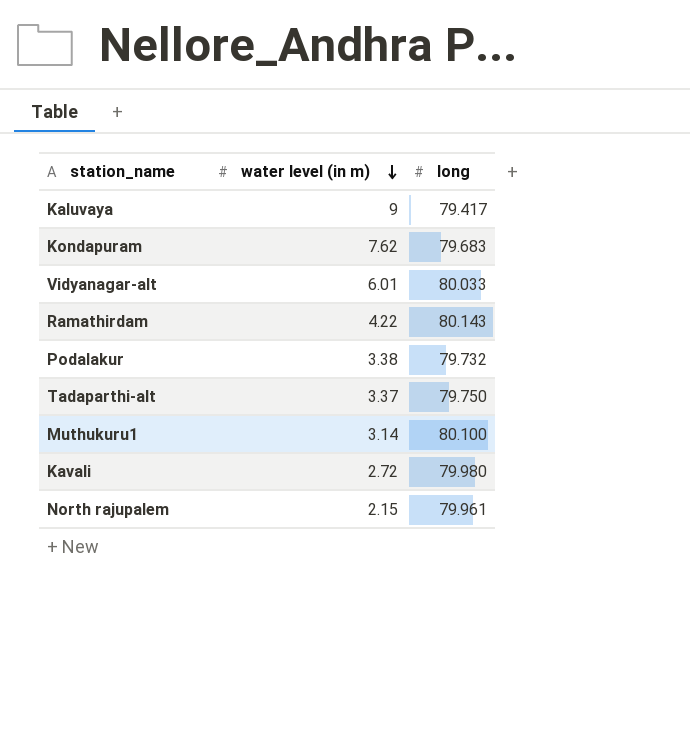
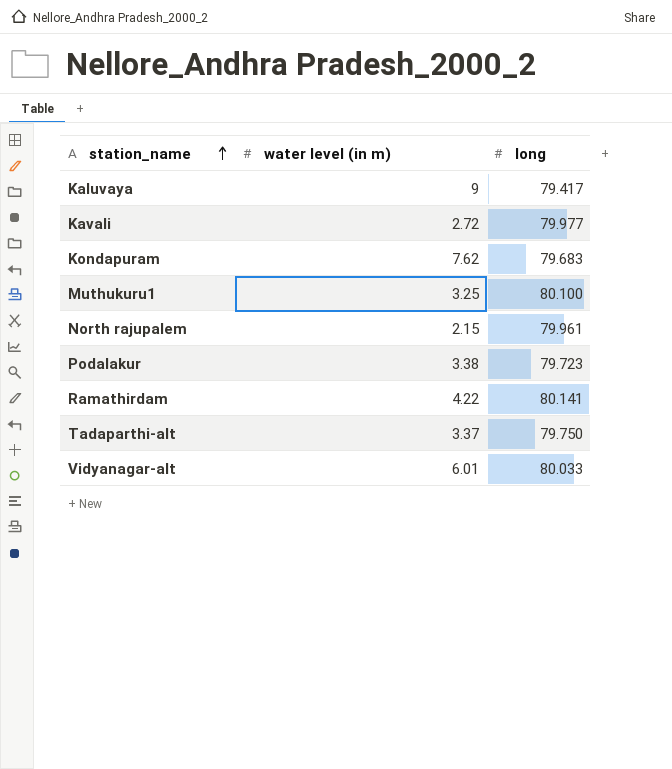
row order: water level (in m) descending -> station_name ascending
Kavali | long: 79.980 -> 79.977
Muthukuru1 | water level (in m): 3.14 -> 3.25
Podalakur | long: 79.732 -> 79.723
Ramathirdam | long: 80.143 -> 80.141

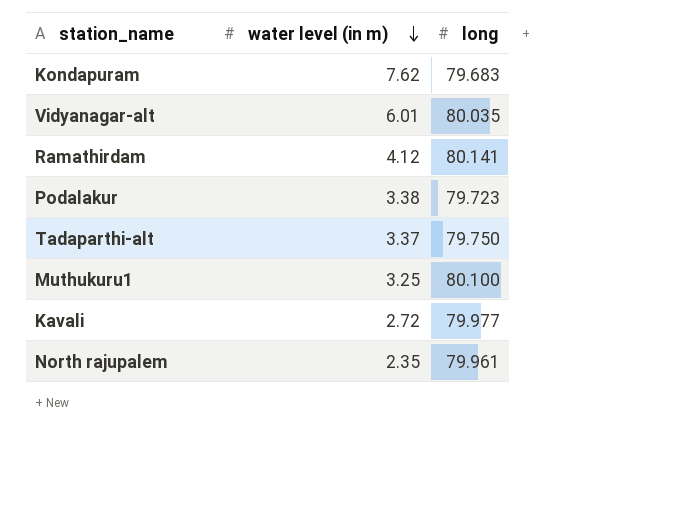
row order: station_name ascending -> water level (in m) descending
row Kaluvaya: 9 | 79.417 -> none
Vidyanagar-alt | long: 80.033 -> 80.035
Ramathirdam | water level (in m): 4.22 -> 4.12
North rajupalem | water level (in m): 2.15 -> 2.35

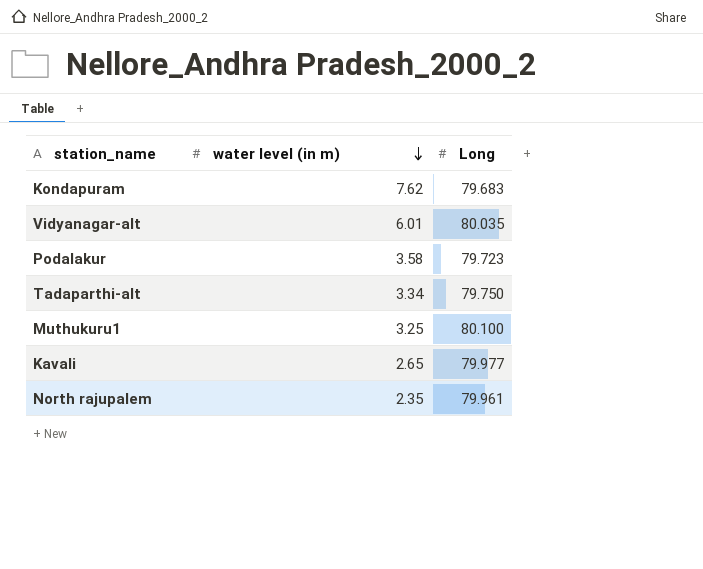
column name: long -> Long
row Ramathirdam: 4.12 | 80.141 -> none
Podalakur | water level (in m): 3.38 -> 3.58
Tadaparthi-alt | water level (in m): 3.37 -> 3.34
Kavali | water level (in m): 2.72 -> 2.65

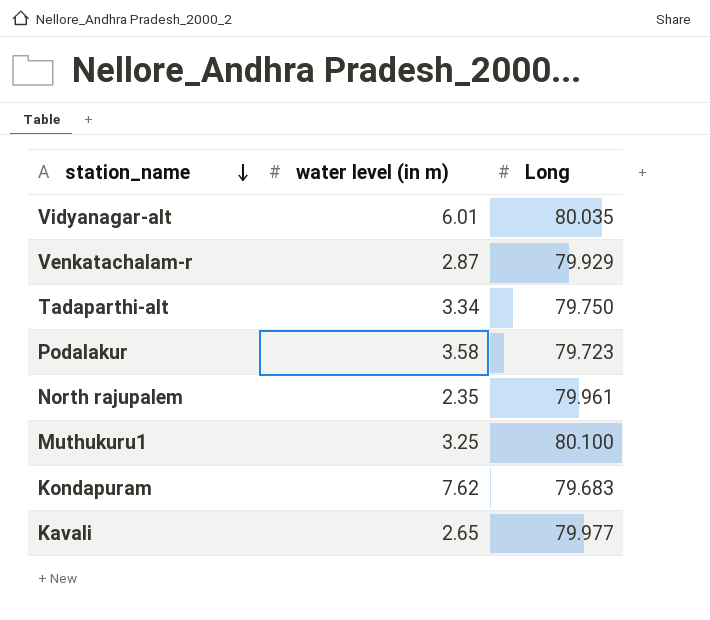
row order: water level (in m) descending -> station_name descending
row Venkatachalam-r: none -> 2.87 | 79.929

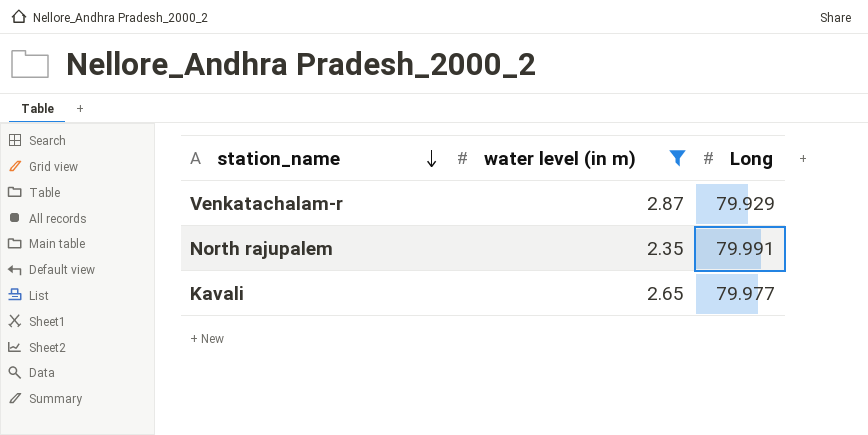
filter: none -> water level (in m) <= 2.87
North rajupalem | Long: 79.961 -> 79.991

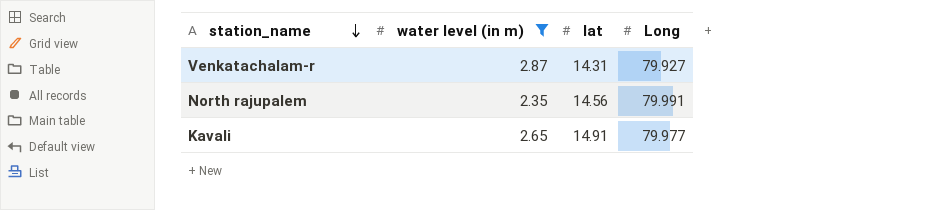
column lat | position: none -> 3
Venkatachalam-r | Long: 79.929 -> 79.927

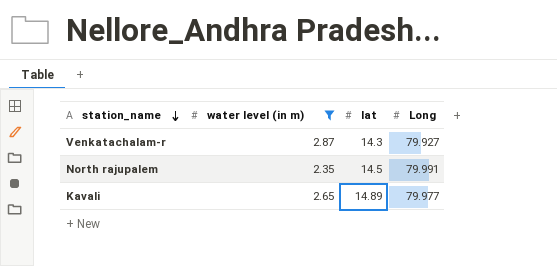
Venkatachalam-r | lat: 14.31 -> 14.3
North rajupalem | lat: 14.56 -> 14.5
Kavali | lat: 14.91 -> 14.89

